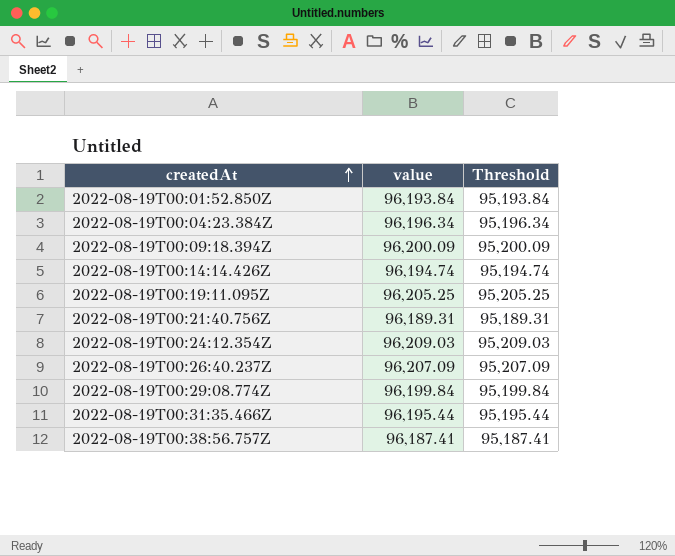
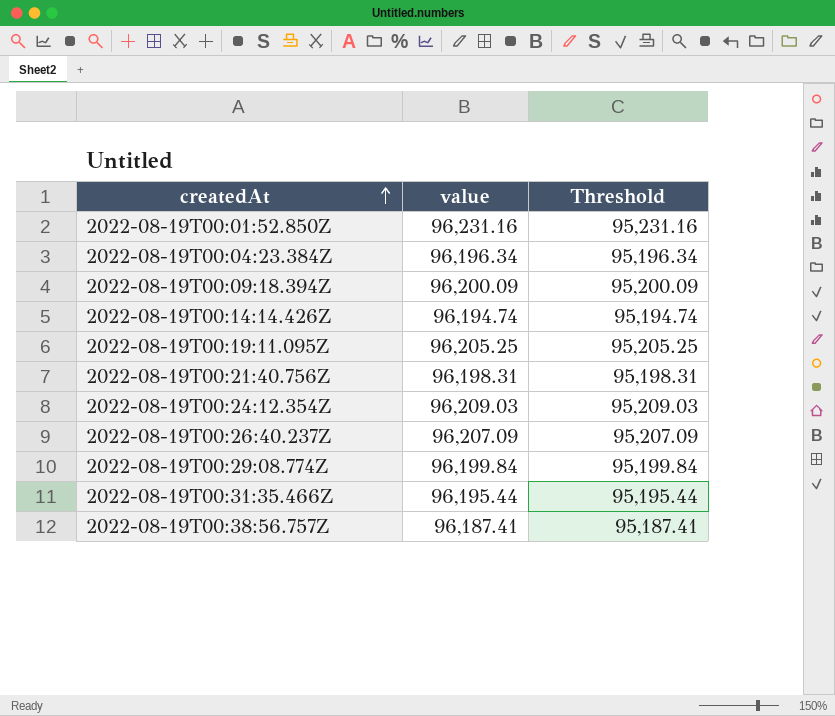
2022-08-19T00:01:52.850Z | value: 96,193.84 -> 96,231.16
2022-08-19T00:01:52.850Z | Threshold: 95,193.84 -> 95,231.16
2022-08-19T00:21:40.756Z | value: 96,189.31 -> 96,198.31
2022-08-19T00:21:40.756Z | Threshold: 95,189.31 -> 95,198.31

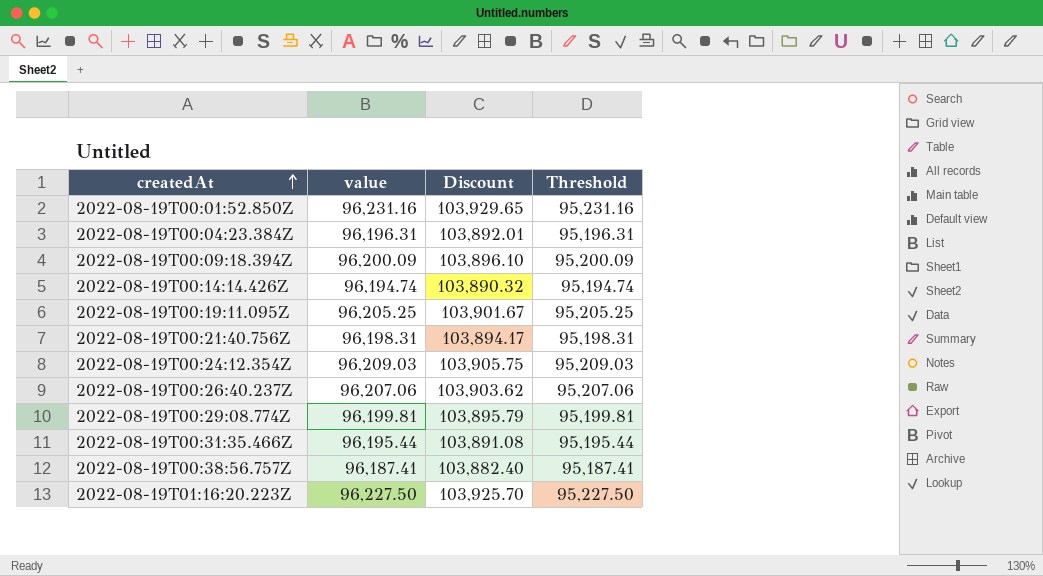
column Discount | formula: none -> [value] * 1.08
2022-08-19T00:04:23.384Z | value: 96,196.34 -> 96,196.31
2022-08-19T00:04:23.384Z | Threshold: 95,196.34 -> 95,196.31
2022-08-19T00:26:40.237Z | value: 96,207.09 -> 96,207.06
2022-08-19T00:26:40.237Z | Threshold: 95,207.09 -> 95,207.06
2022-08-19T00:29:08.774Z | value: 96,199.84 -> 96,199.81
2022-08-19T00:29:08.774Z | Threshold: 95,199.84 -> 95,199.81
row 2022-08-19T01:16:20.223Z: none -> 96,227.50 | 103,925.70 | 95,227.50

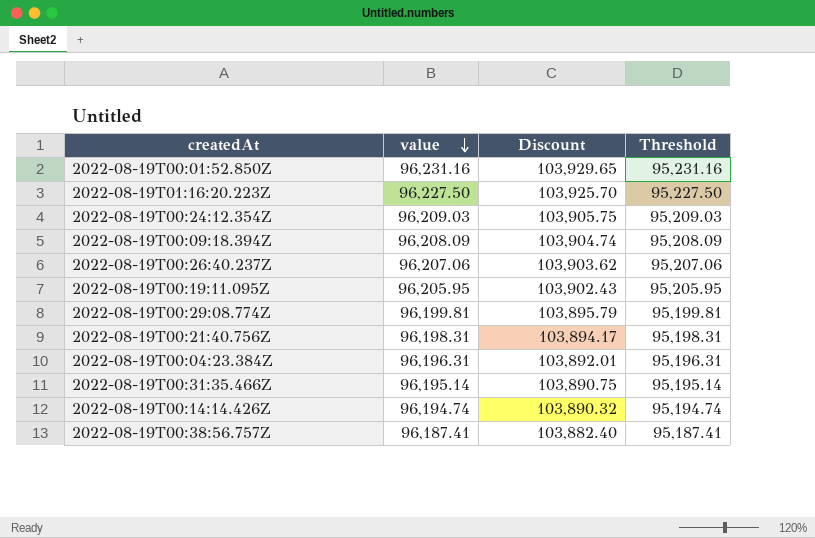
row order: createdAt ascending -> value descending
2022-08-19T00:09:18.394Z | value: 96,200.09 -> 96,208.09
2022-08-19T00:09:18.394Z | Discount: 103,896.10 -> 103,904.74
2022-08-19T00:09:18.394Z | Threshold: 95,200.09 -> 95,208.09
2022-08-19T00:19:11.095Z | value: 96,205.25 -> 96,205.95
2022-08-19T00:19:11.095Z | Discount: 103,901.67 -> 103,902.43
2022-08-19T00:19:11.095Z | Threshold: 95,205.25 -> 95,205.95
2022-08-19T00:31:35.466Z | value: 96,195.44 -> 96,195.14
2022-08-19T00:31:35.466Z | Discount: 103,891.08 -> 103,890.75
2022-08-19T00:31:35.466Z | Threshold: 95,195.44 -> 95,195.14

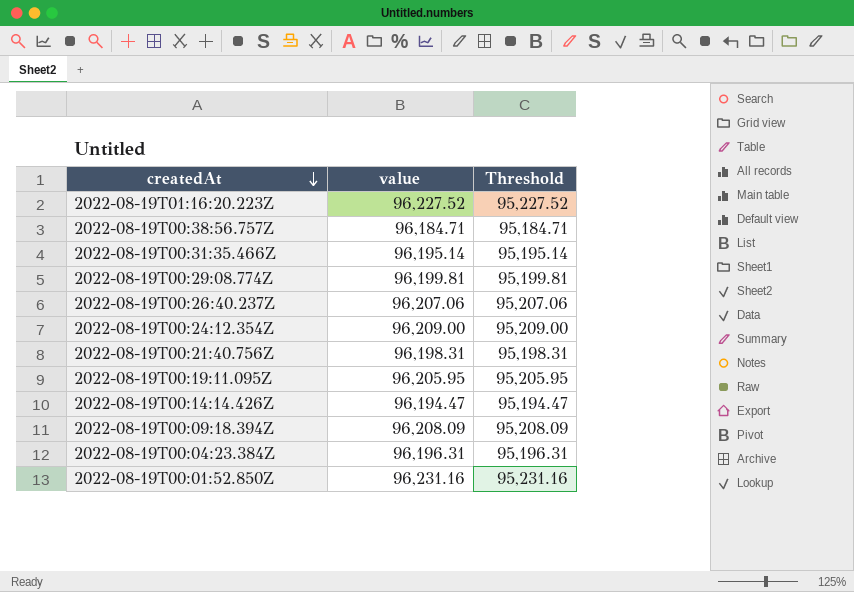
row order: value descending -> createdAt descending
column Discount | formula: [value] * 1.08 -> none
2022-08-19T01:16:20.223Z | value: 96,227.50 -> 96,227.52
2022-08-19T01:16:20.223Z | Threshold: 95,227.50 -> 95,227.52
2022-08-19T00:38:56.757Z | value: 96,187.41 -> 96,184.71
2022-08-19T00:38:56.757Z | Threshold: 95,187.41 -> 95,184.71
2022-08-19T00:24:12.354Z | value: 96,209.03 -> 96,209.00
2022-08-19T00:24:12.354Z | Threshold: 95,209.03 -> 95,209.00
2022-08-19T00:14:14.426Z | value: 96,194.74 -> 96,194.47
2022-08-19T00:14:14.426Z | Threshold: 95,194.74 -> 95,194.47

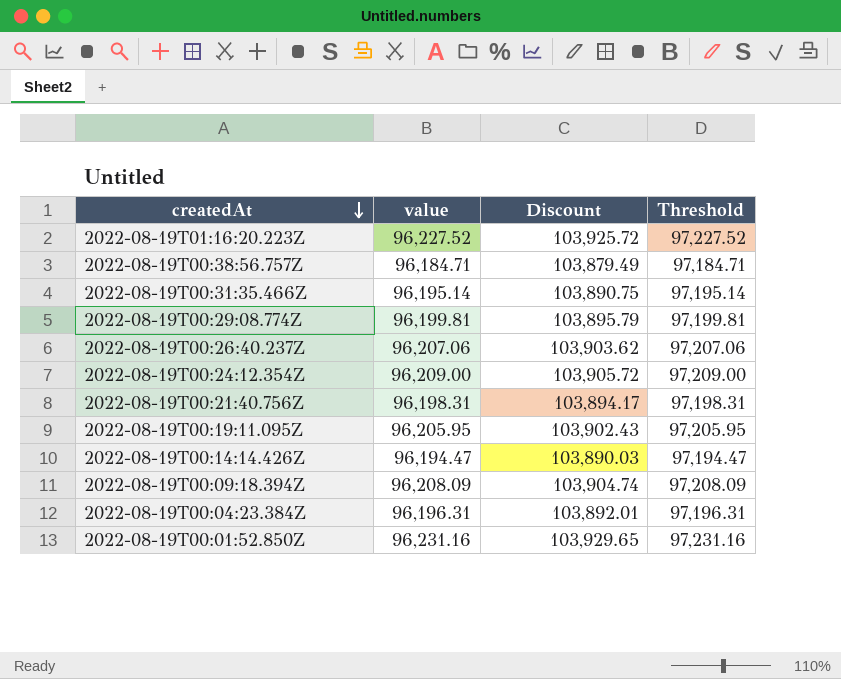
column Discount | formula: none -> [value] * 1.08
column Threshold | formula: [value] - 1000 -> [value] + 1000

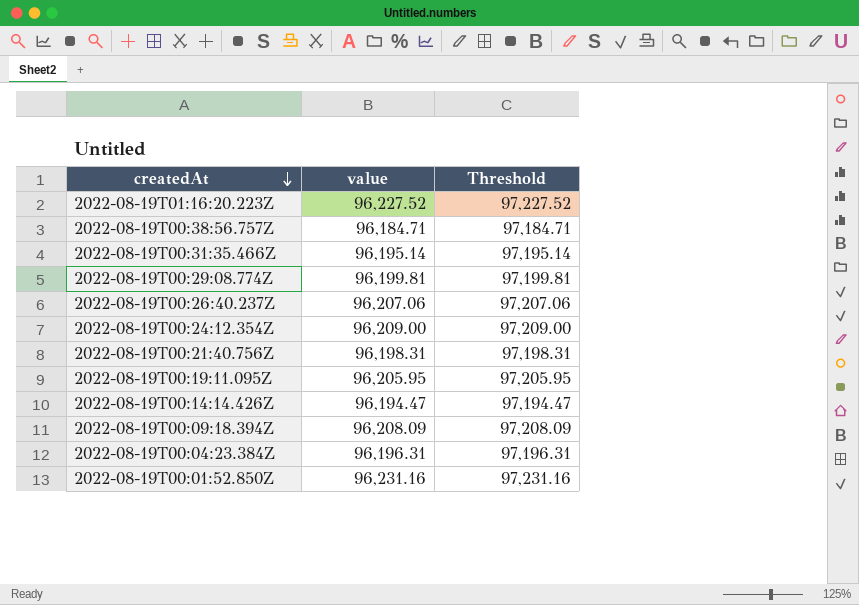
column Discount | formula: [value] * 1.08 -> none

